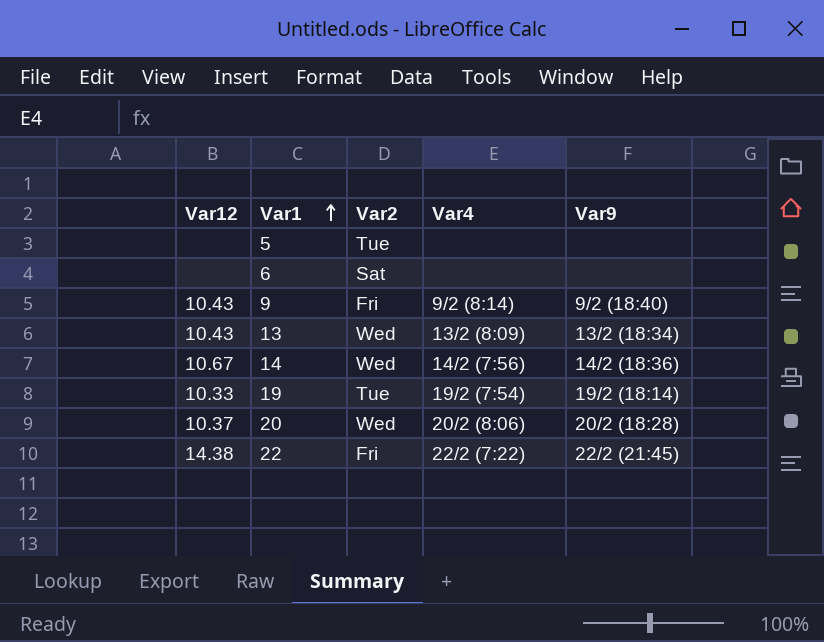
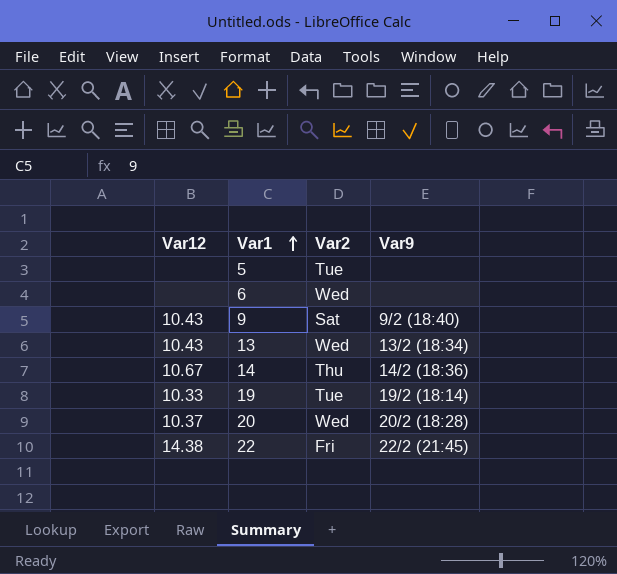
column Var4 | position: 4 -> none
6 | Var2: Sat -> Wed
9 | Var2: Fri -> Sat
14 | Var2: Wed -> Thu

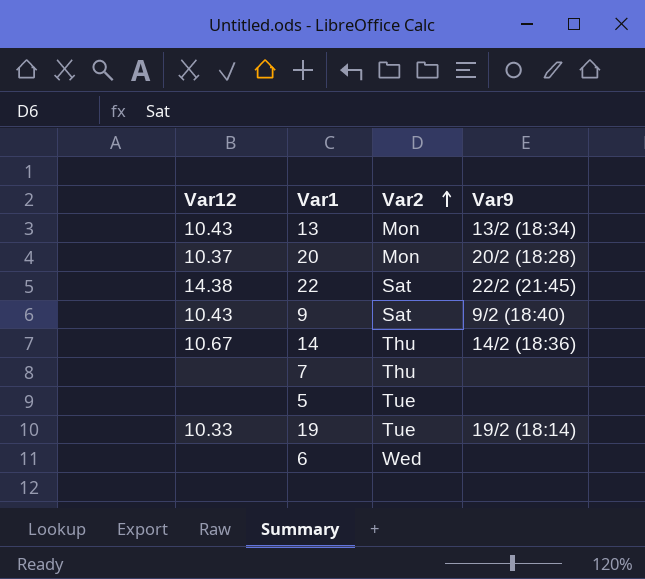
row order: Var1 ascending -> Var2 ascending
13 | Var2: Wed -> Mon
20 | Var2: Wed -> Mon
22 | Var2: Fri -> Sat
row 7: none -> none | Thu | none

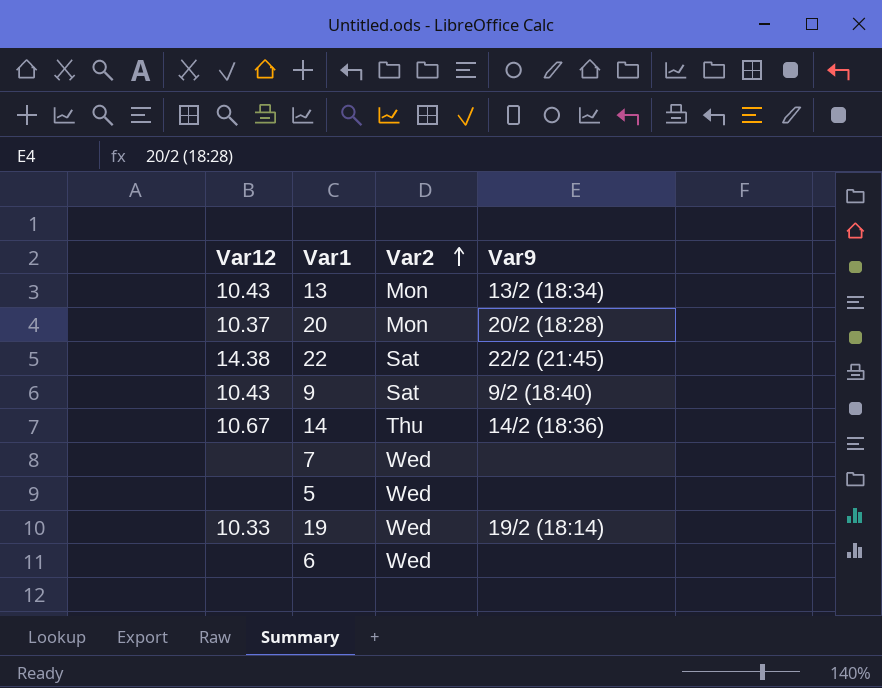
7 | Var2: Thu -> Wed
5 | Var2: Tue -> Wed
19 | Var2: Tue -> Wed

